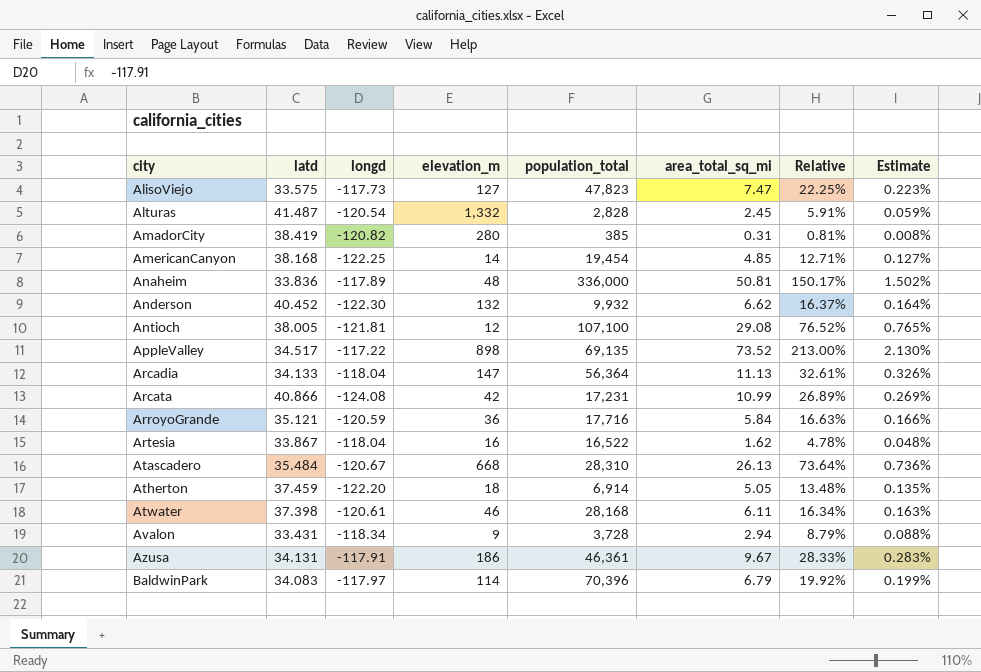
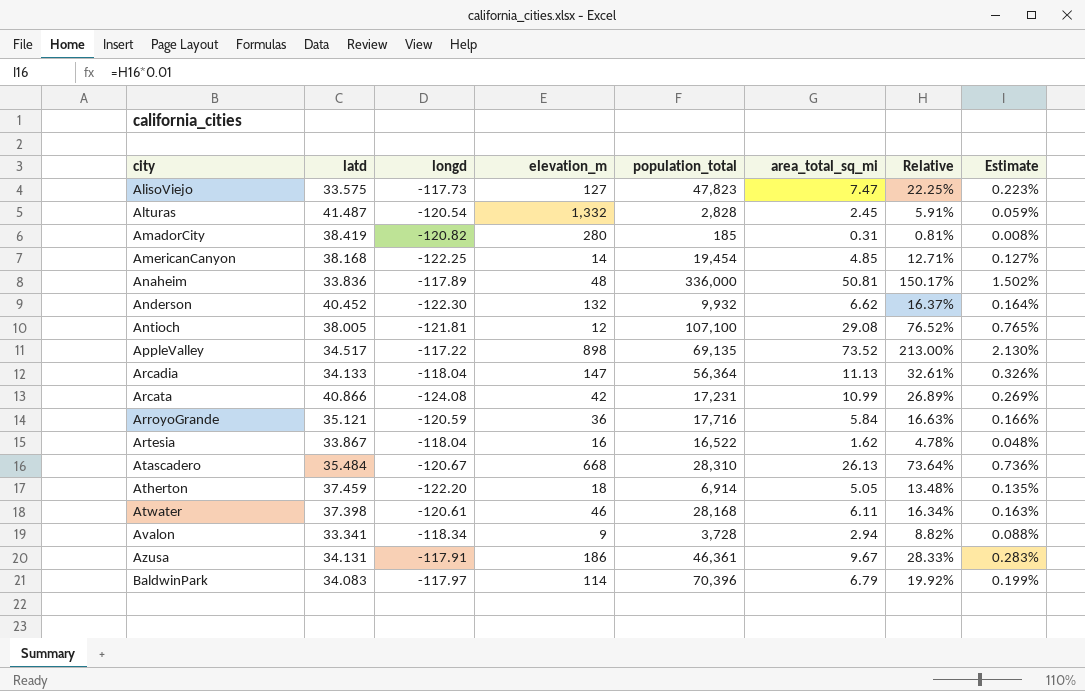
AmadorCity | population_total: 385 -> 185
Avalon | latd: 33.431 -> 33.341
Avalon | Relative: 8.79% -> 8.82%

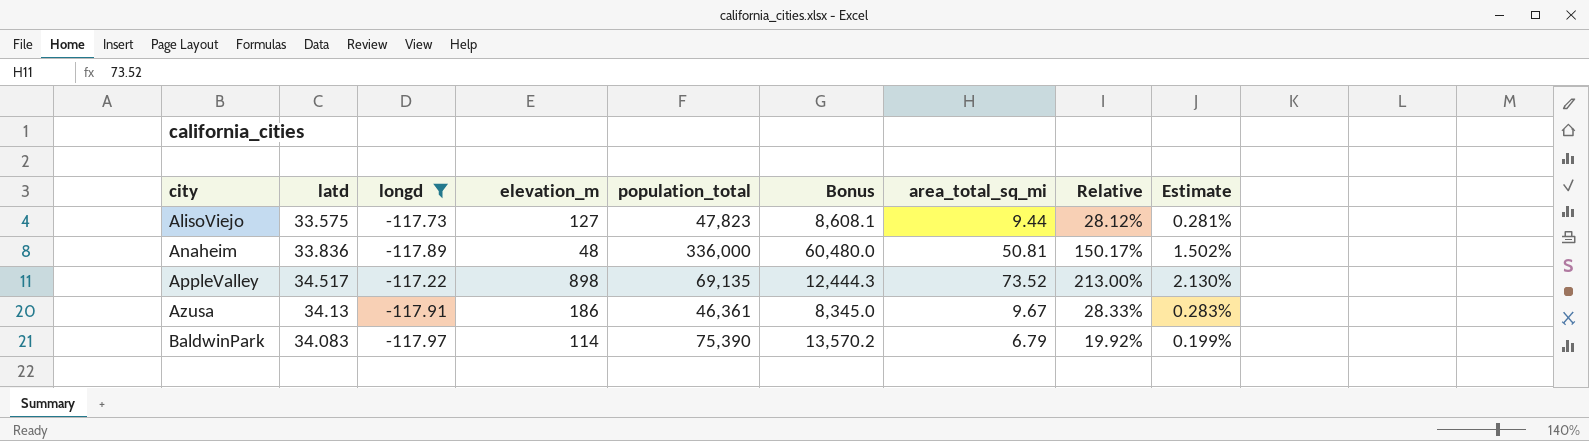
filter: none -> longd >= -117.97
column Bonus | formula: none -> [population_total] * 0.18
AlisoViejo | area_total_sq_mi: 7.47 -> 9.44
AlisoViejo | Relative: 22.25% -> 28.12%
AlisoViejo | Estimate: 0.223% -> 0.281%
Azusa | latd: 34.131 -> 34.13
BaldwinPark | population_total: 70,396 -> 75,390

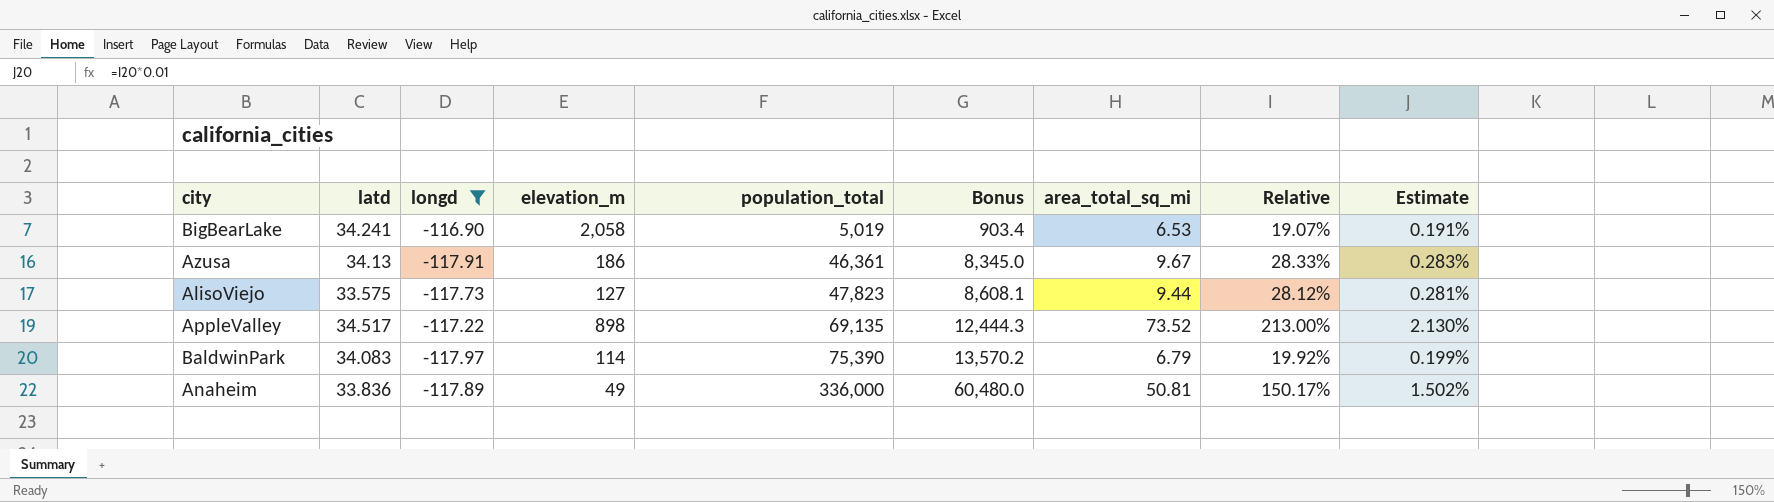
row order: city ascending -> population_total ascending
row BigBearLake: none -> 34.241 | -116.90 | 2,058 | 5,019 | 903.4 | 6.53 | 19.07% | 0.191%
Anaheim | elevation_m: 48 -> 49

